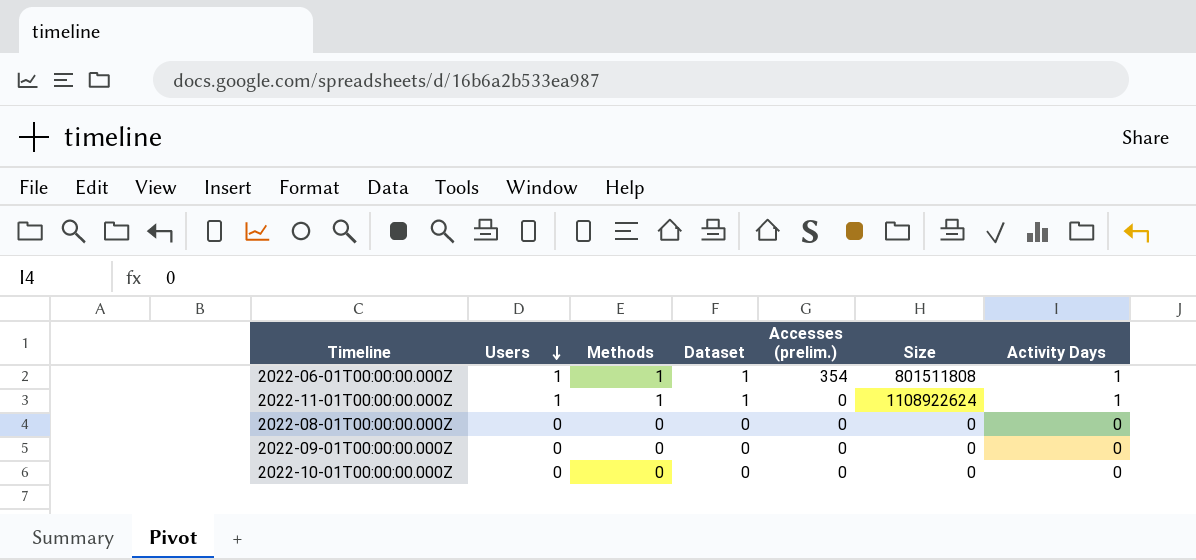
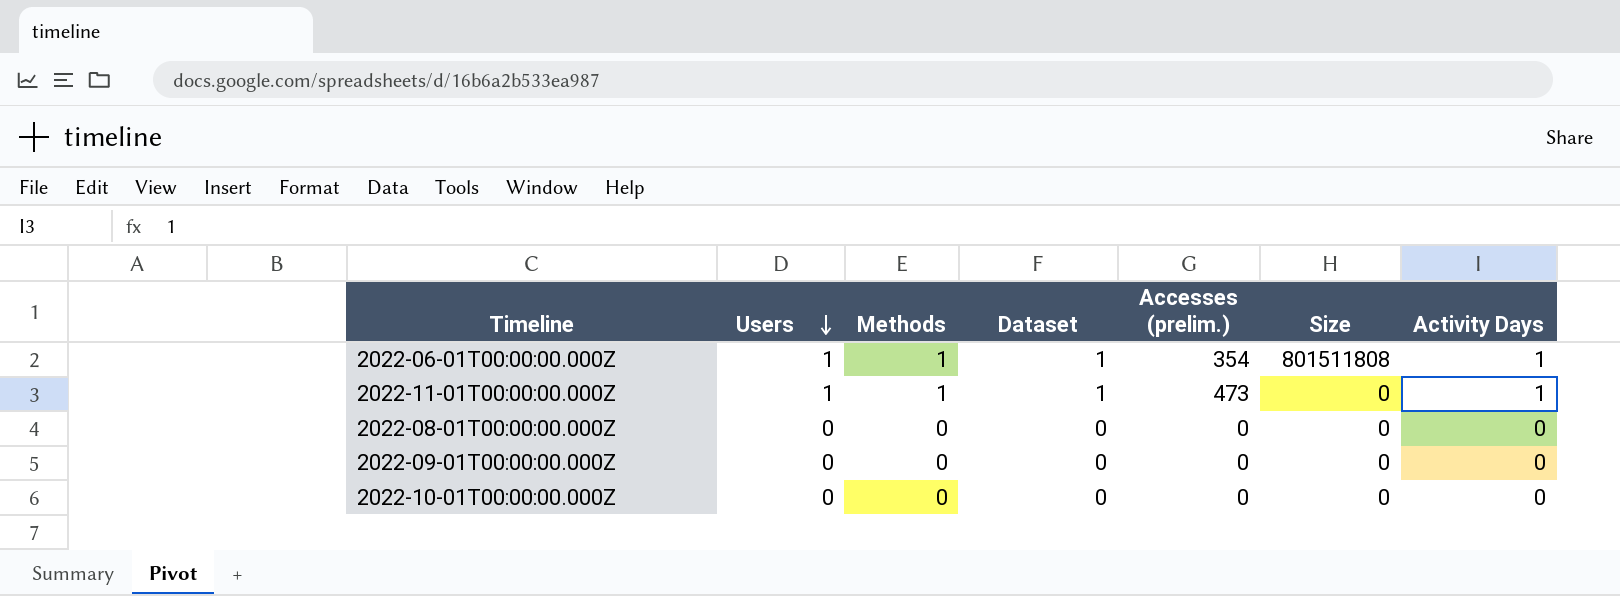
2022-11-01T00:00:00.000Z | Accesses (prelim.): 0 -> 473
2022-11-01T00:00:00.000Z | Size: 1108922624 -> 0

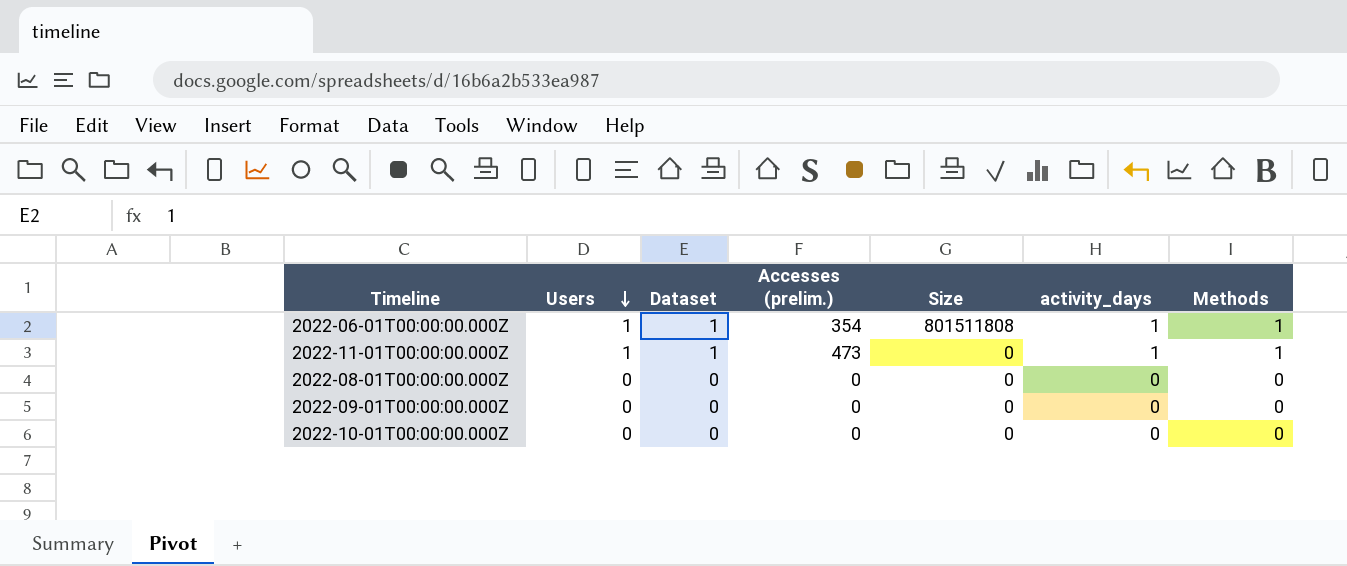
column name: Activity Days -> activity_days
column Methods | position: 3 -> 7

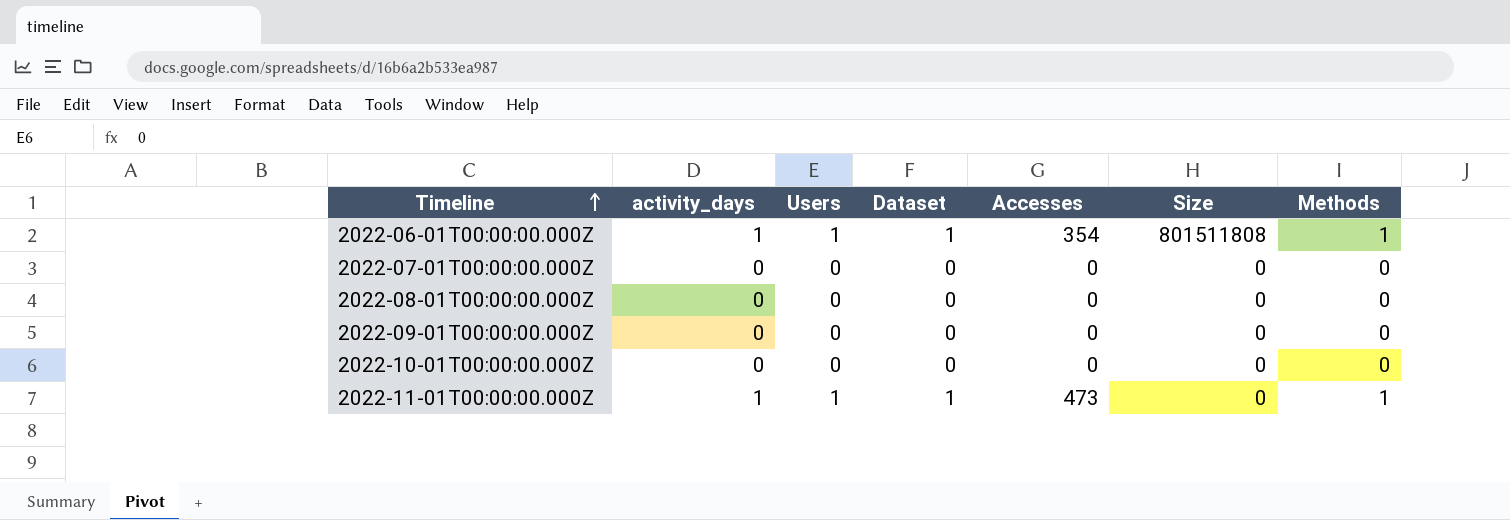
row order: Users descending -> Timeline ascending
column activity_days | position: 6 -> 2
column name: Accesses (prelim.) -> Accesses
row 2022-07-01T00:00:00.000Z: none -> 0 | 0 | 0 | 0 | 0 | 0

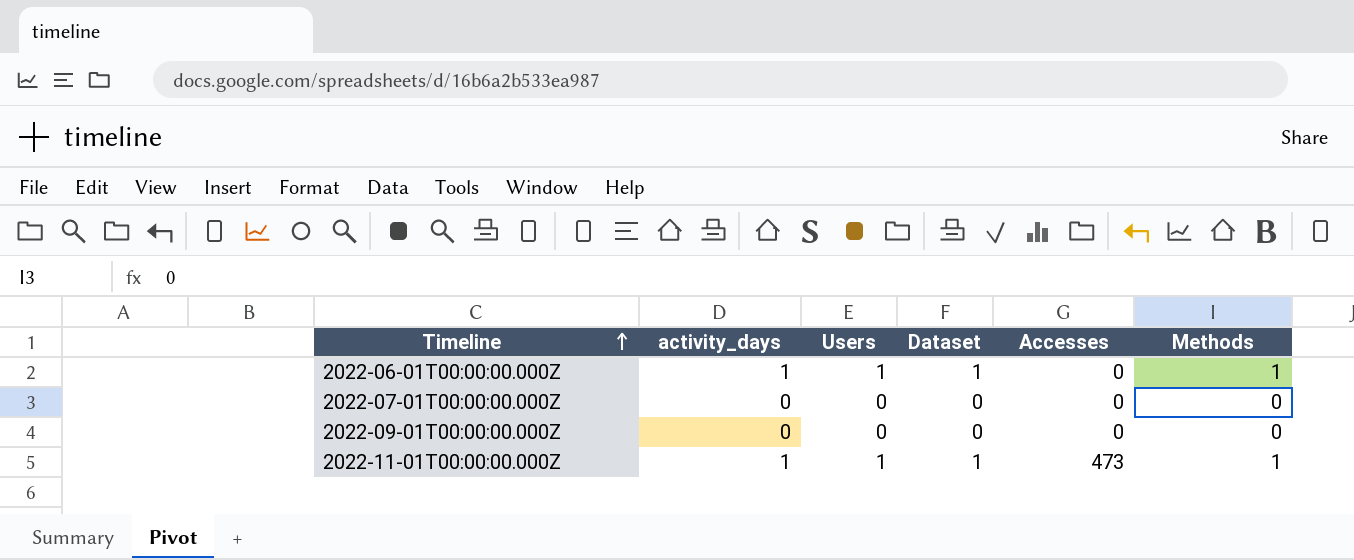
column Size | position: 6 -> none
row 2022-08-01T00:00:00.000Z: 0 | 0 | 0 | 0 | 0 | 0 -> none
row 2022-10-01T00:00:00.000Z: 0 | 0 | 0 | 0 | 0 | 0 -> none
2022-06-01T00:00:00.000Z | Accesses: 354 -> 0

